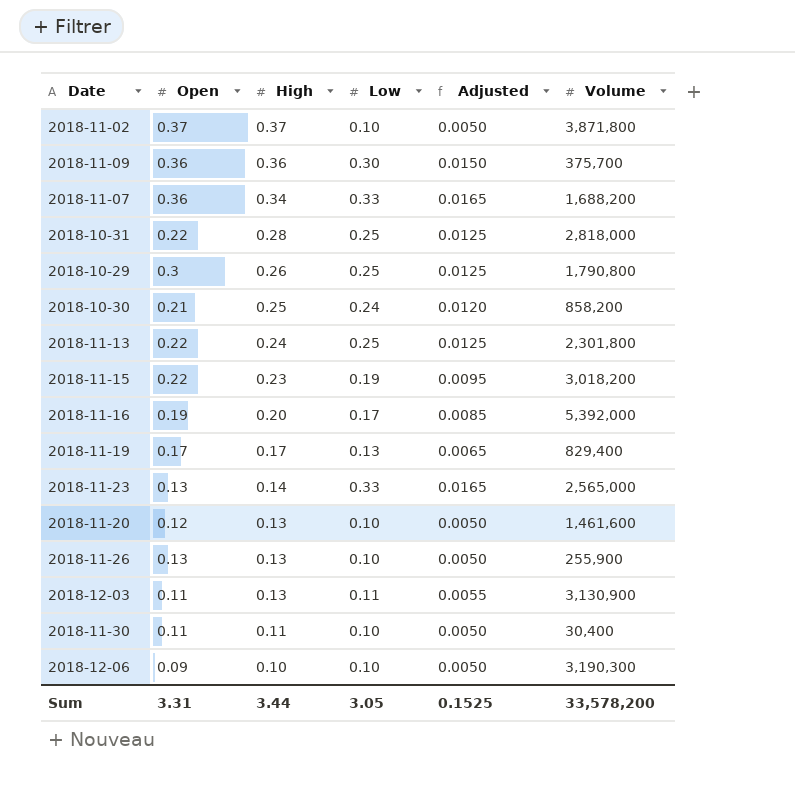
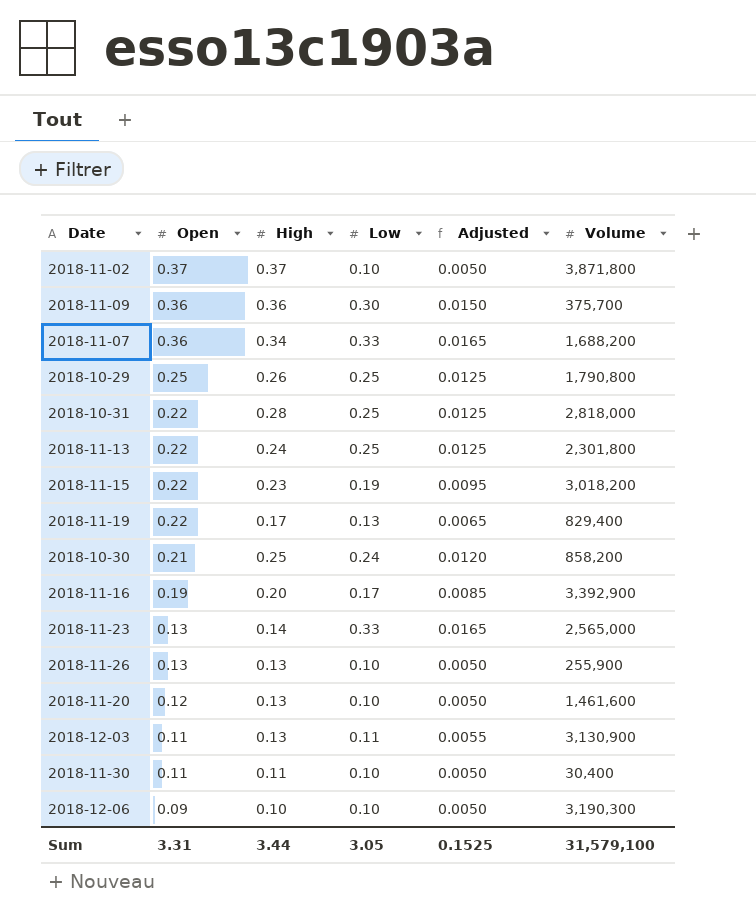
row order: High descending -> Open descending
2018-10-29 | Open: 0.3 -> 0.25
2018-11-19 | Open: 0.17 -> 0.22
2018-11-16 | Volume: 5,392,000 -> 3,392,900
Sum | Volume: 33,578,200 -> 31,579,100

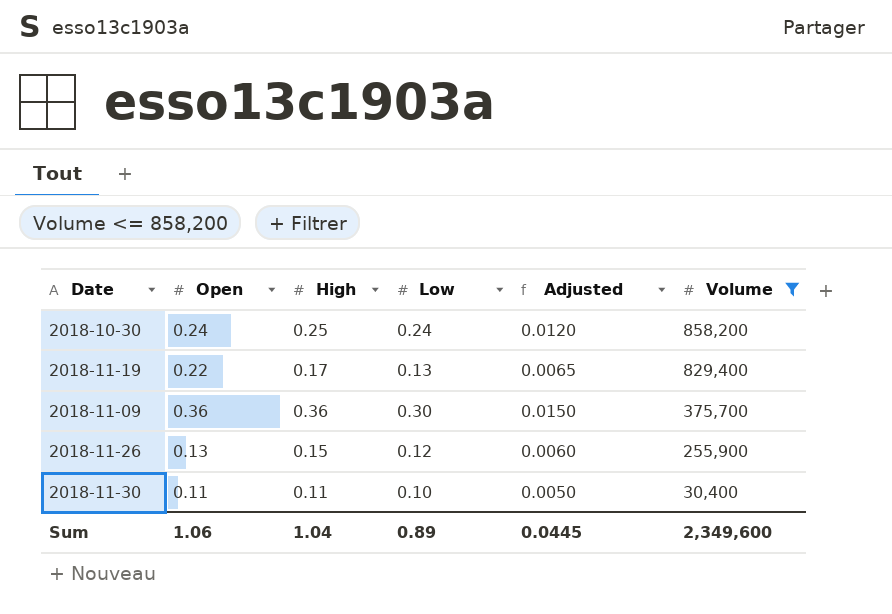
filter: none -> Volume <= 858,200
row order: Open descending -> Volume descending
2018-10-30 | Open: 0.21 -> 0.24
2018-11-26 | High: 0.13 -> 0.15
2018-11-26 | Low: 0.10 -> 0.12
2018-11-26 | Adjusted: 0.0050 -> 0.0060
Sum | Open: 3.31 -> 1.06
Sum | High: 3.44 -> 1.04
Sum | Low: 3.05 -> 0.89
Sum | Adjusted: 0.1525 -> 0.0445
Sum | Volume: 31,579,100 -> 2,349,600

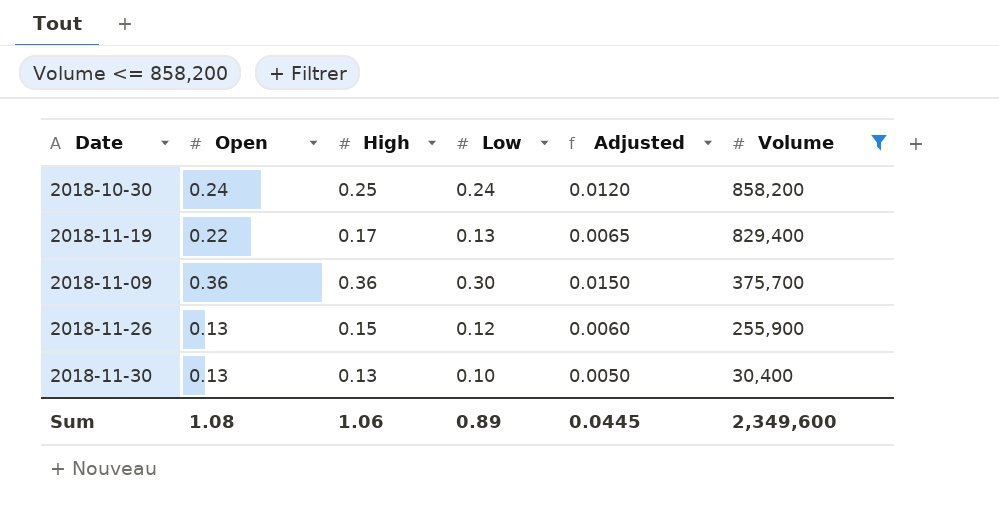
2018-11-30 | Open: 0.11 -> 0.13
2018-11-30 | High: 0.11 -> 0.13
Sum | Open: 1.06 -> 1.08
Sum | High: 1.04 -> 1.06

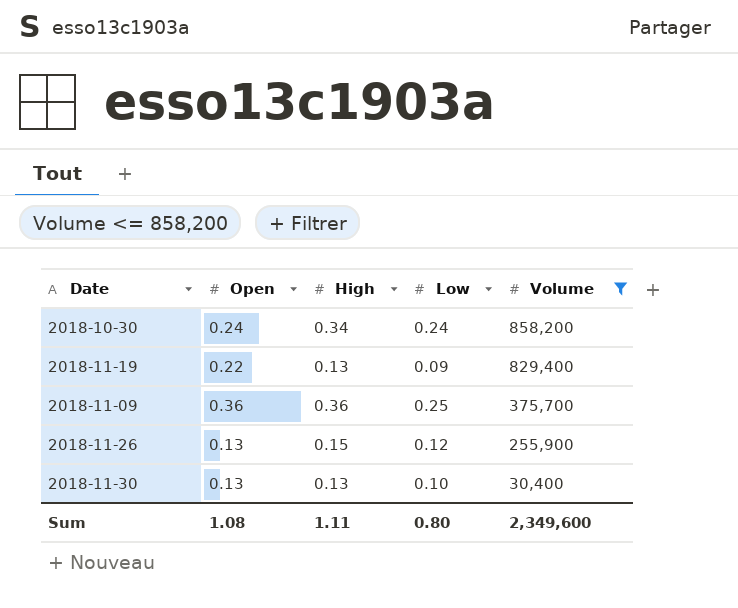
column Adjusted | formula: [Low] * 0.05 -> none
2018-10-30 | High: 0.25 -> 0.34
2018-11-19 | High: 0.17 -> 0.13
2018-11-19 | Low: 0.13 -> 0.09
2018-11-09 | Low: 0.30 -> 0.25
Sum | High: 1.06 -> 1.11
Sum | Low: 0.89 -> 0.80

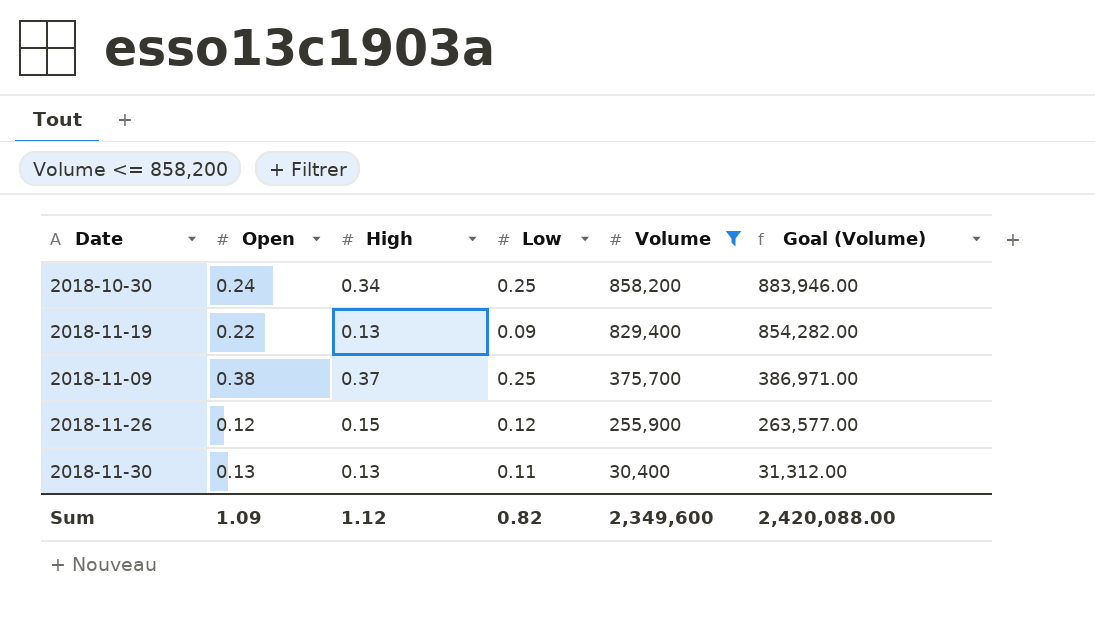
column Goal (Volume) | formula: none -> [Volume] * 1.03
2018-10-30 | Low: 0.24 -> 0.25
2018-11-09 | Open: 0.36 -> 0.38
2018-11-09 | High: 0.36 -> 0.37
2018-11-26 | Open: 0.13 -> 0.12
2018-11-30 | Low: 0.10 -> 0.11
Sum | Open: 1.08 -> 1.09
Sum | High: 1.11 -> 1.12
Sum | Low: 0.80 -> 0.82

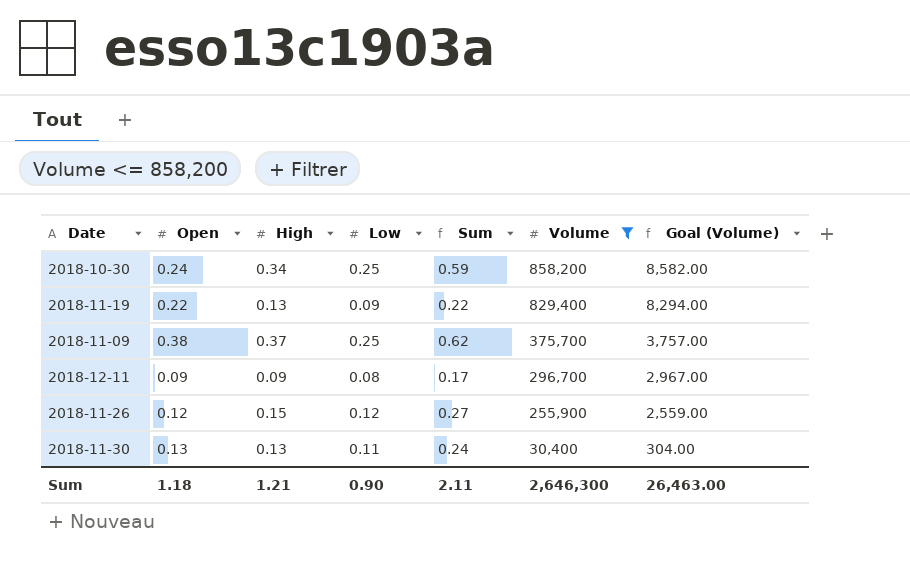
column Sum | formula: none -> [High] + [Low]
column Goal (Volume) | formula: [Volume] * 1.03 -> [Volume] * 0.01
row 2018-12-11: none -> 0.09 | 0.09 | 0.08 | 0.17 | 296,700 | 2,967.00
Sum | Open: 1.09 -> 1.18
Sum | High: 1.12 -> 1.21
Sum | Low: 0.82 -> 0.90
Sum | Volume: 2,349,600 -> 2,646,300
Sum | Goal (Volume): 2,420,088.00 -> 26,463.00

